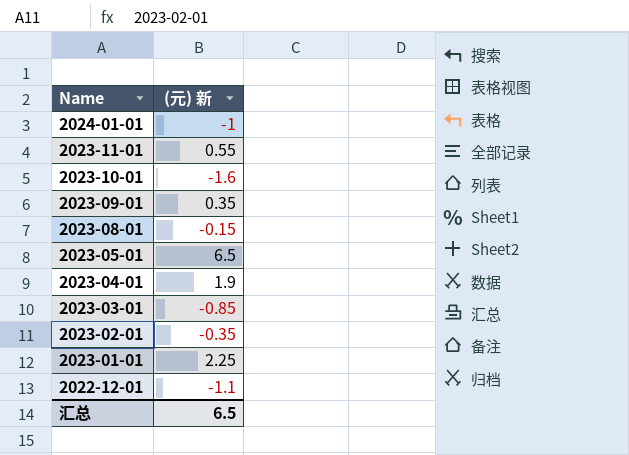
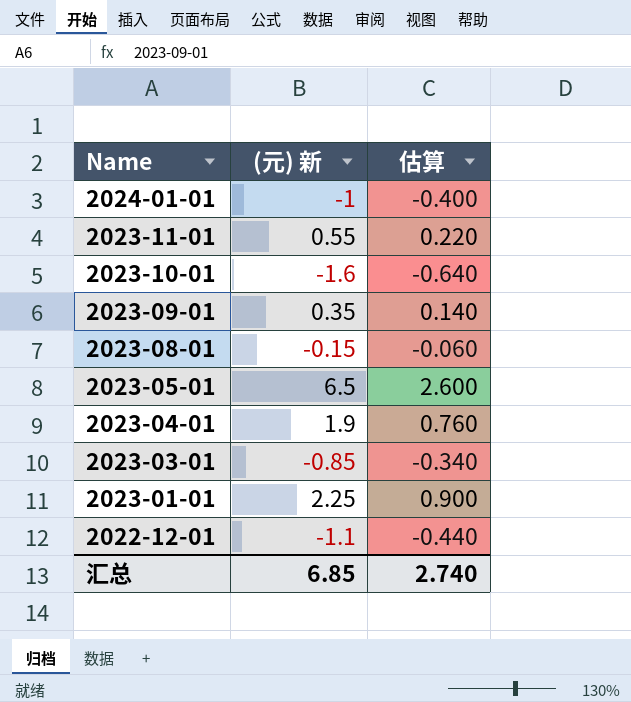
column 估算 | formula: none -> [(元) 新] * 0.4
row 2023-02-01: -0.35 -> none
汇总 | (元) 新: 6.5 -> 6.85

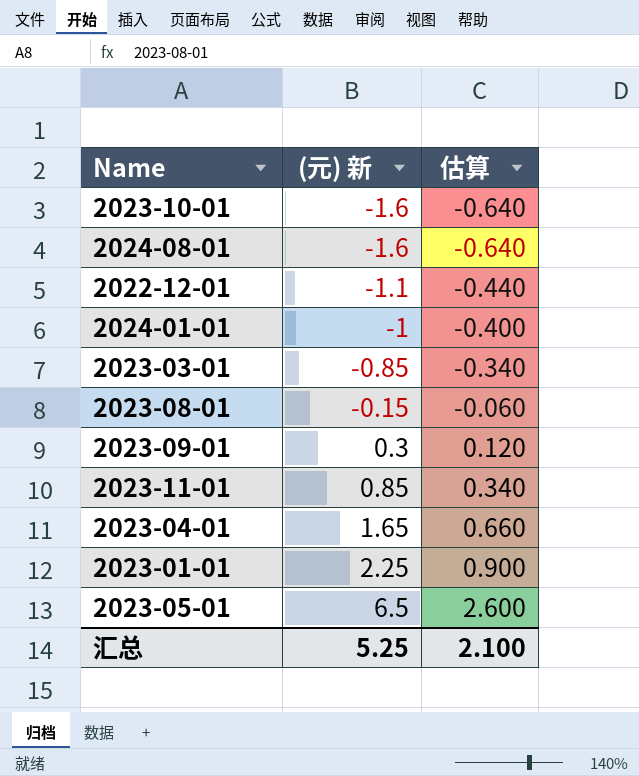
row order: Name descending -> (元) 新 ascending
row 2024-08-01: none -> -1.6 | -0.640
2023-09-01 | (元) 新: 0.35 -> 0.3
2023-09-01 | 估算: 0.140 -> 0.120
2023-11-01 | (元) 新: 0.55 -> 0.85
2023-11-01 | 估算: 0.220 -> 0.340
2023-04-01 | (元) 新: 1.9 -> 1.65
2023-04-01 | 估算: 0.760 -> 0.660
汇总 | (元) 新: 6.85 -> 5.25
汇总 | 估算: 2.740 -> 2.100

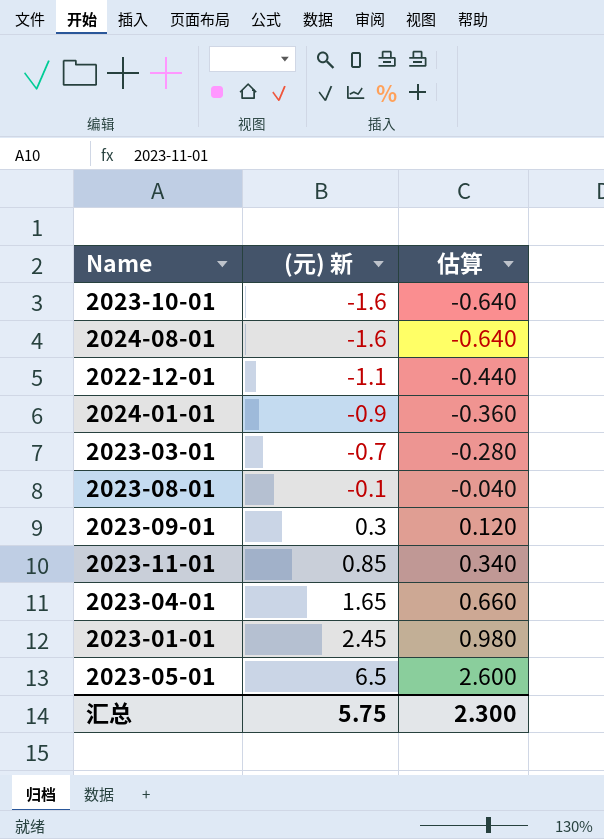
2024-01-01 | (元) 新: -1 -> -0.9
2024-01-01 | 估算: -0.400 -> -0.360
2023-03-01 | (元) 新: -0.85 -> -0.7
2023-03-01 | 估算: -0.340 -> -0.280
2023-08-01 | (元) 新: -0.15 -> -0.1
2023-08-01 | 估算: -0.060 -> -0.040
2023-01-01 | (元) 新: 2.25 -> 2.45
2023-01-01 | 估算: 0.900 -> 0.980
汇总 | (元) 新: 5.25 -> 5.75
汇总 | 估算: 2.100 -> 2.300

